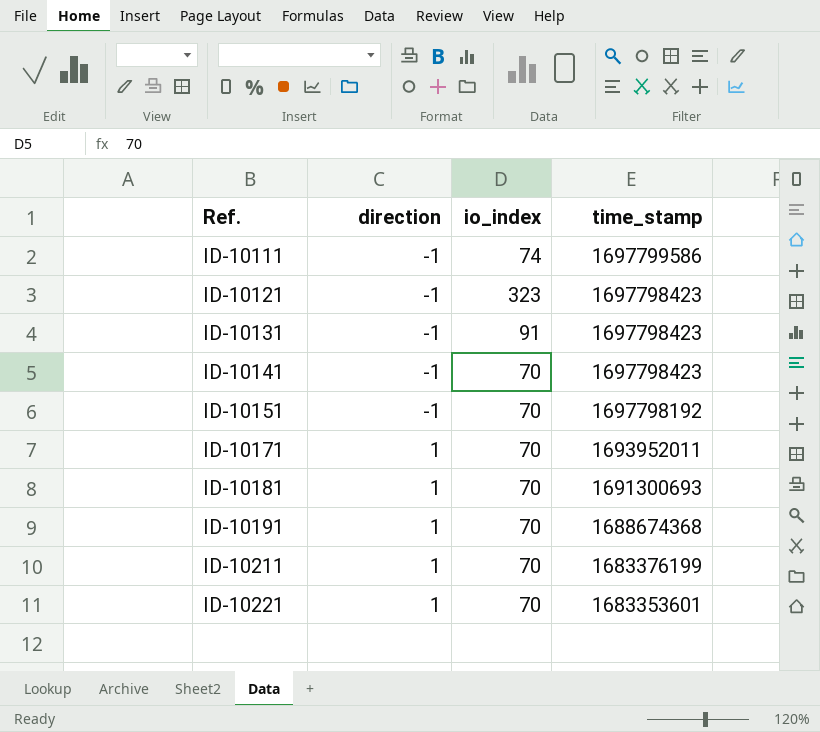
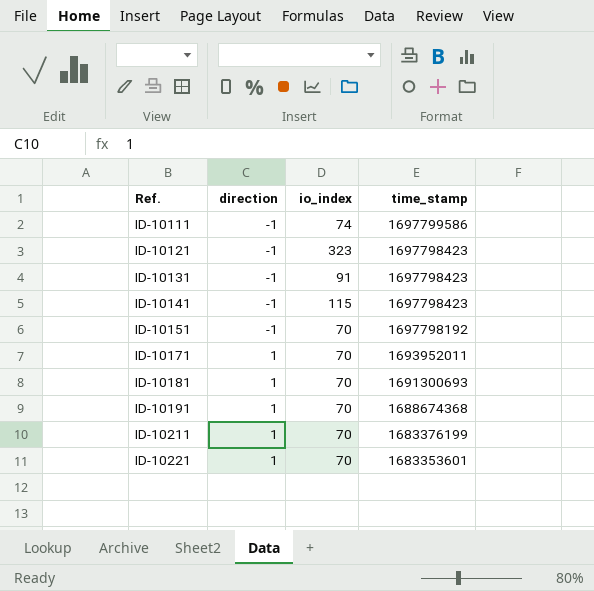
ID-10141 | io_index: 70 -> 115

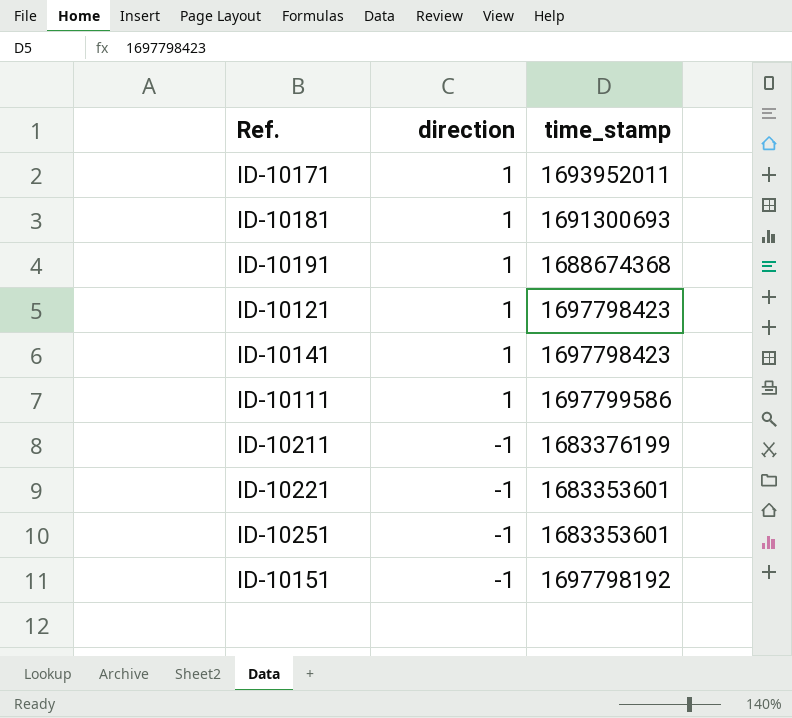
row order: Ref. ascending -> direction descending
column io_index | position: 3 -> none
row ID-10131: -1 | 91 | 1697798423 -> none
ID-10121 | direction: -1 -> 1
ID-10141 | direction: -1 -> 1
ID-10111 | direction: -1 -> 1
ID-10211 | direction: 1 -> -1
ID-10221 | direction: 1 -> -1
row ID-10251: none -> -1 | 1683353601

